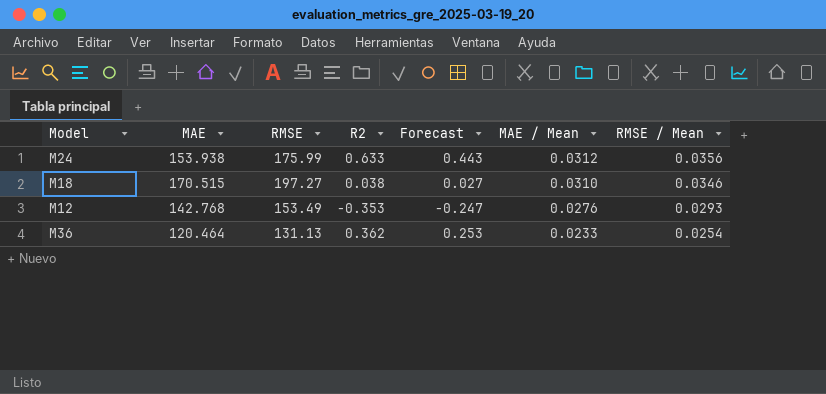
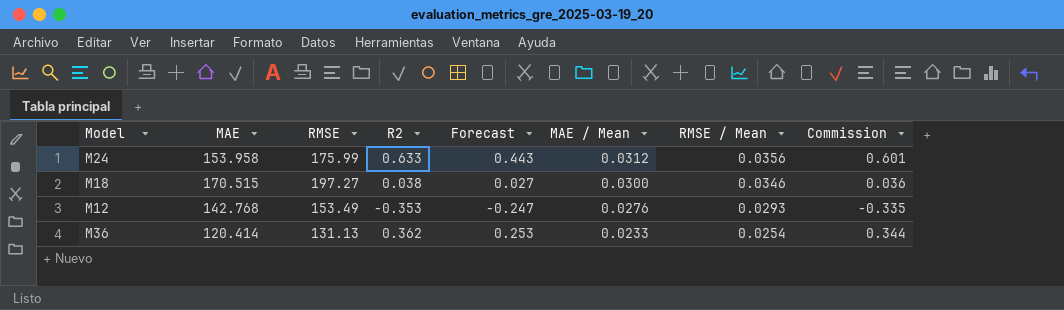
column Commission | formula: none -> [R2] * 0.95
M24 | MAE: 153.938 -> 153.958
M18 | MAE / Mean: 0.0310 -> 0.0300
M36 | MAE: 120.464 -> 120.414

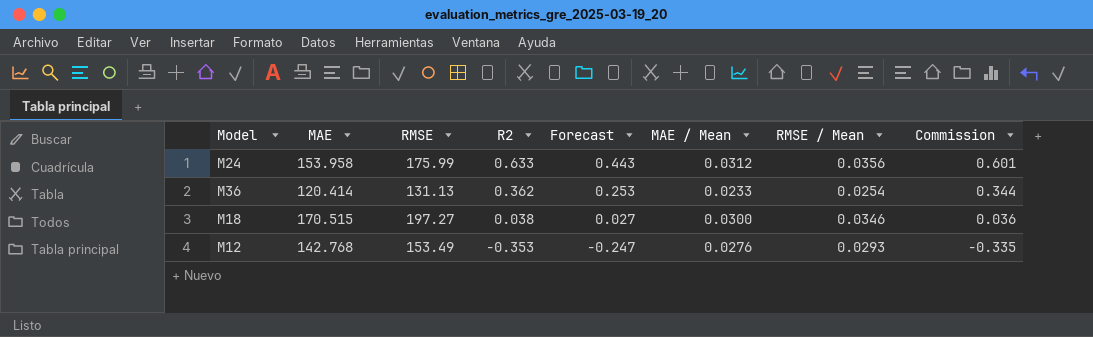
row order: MAE / Mean descending -> R2 descending

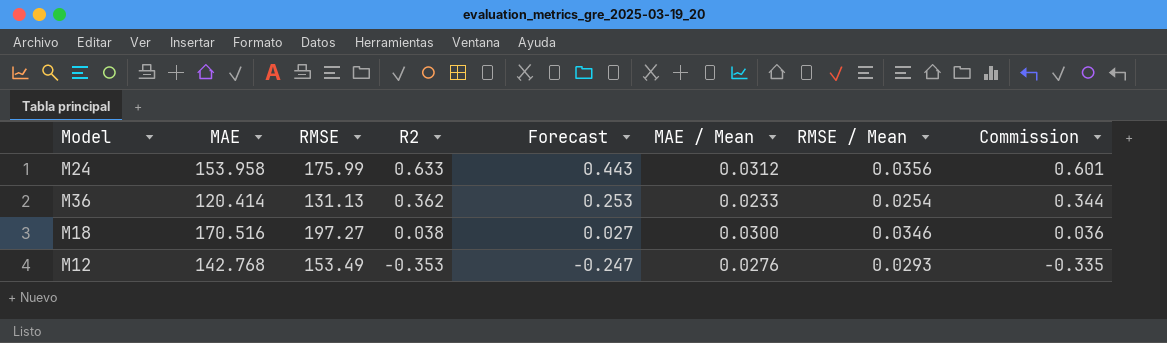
M18 | MAE: 170.515 -> 170.516

